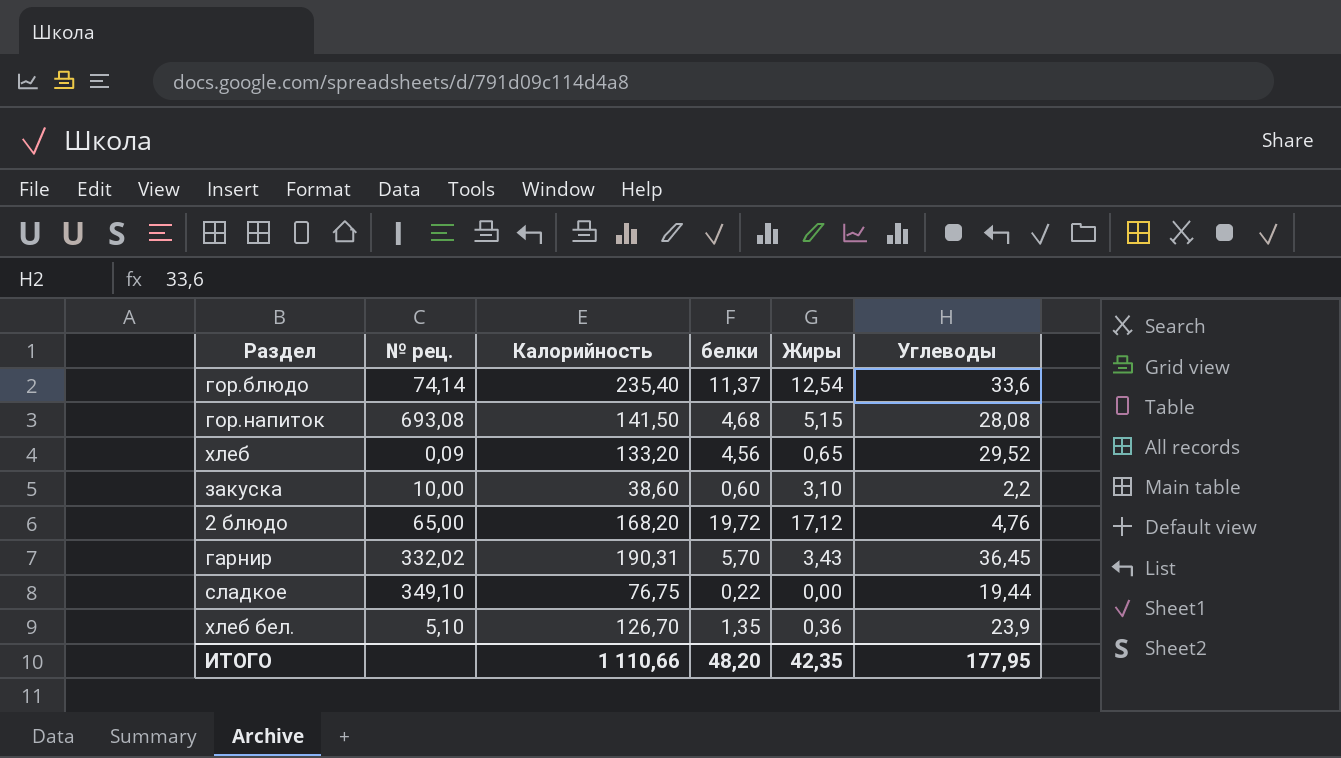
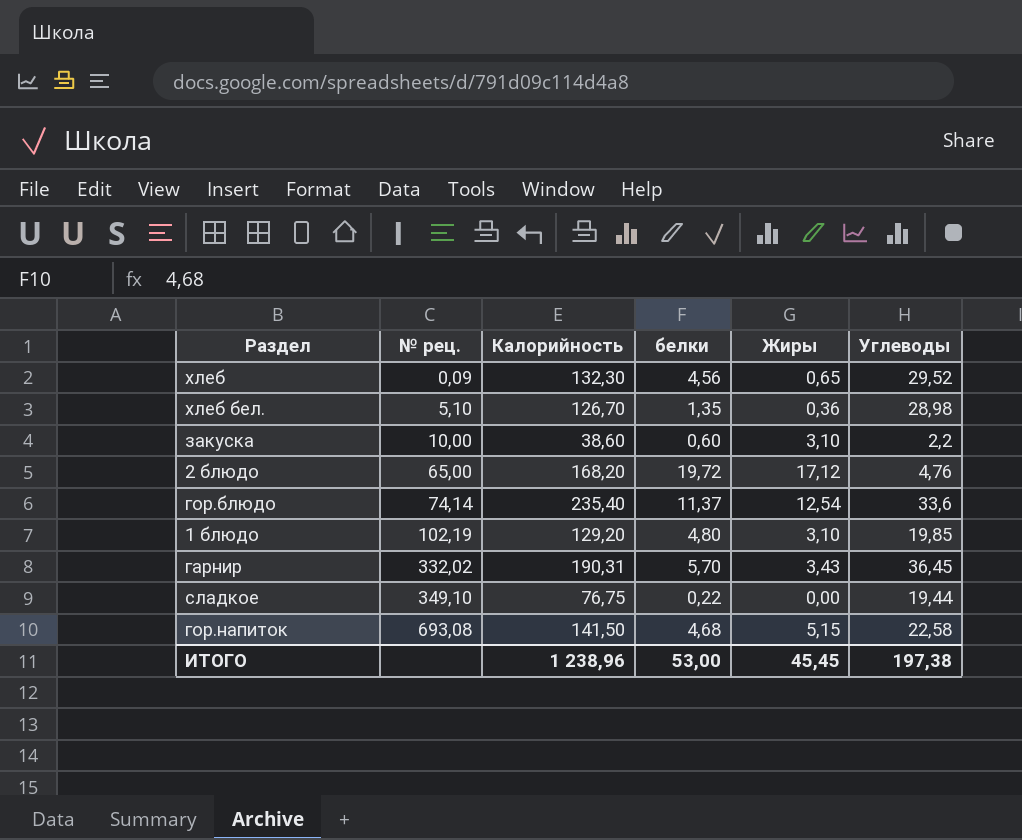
row order: none -> № рец. ascending
хлеб | Калорийность: 133,20 -> 132,30
хлеб бел. | Углеводы: 23,9 -> 28,98
row 1 блюдо: none -> 102,19 | 129,20 | 4,80 | 3,10 | 19,85
гор.напиток | Углеводы: 28,08 -> 22,58
ИТОГО | Калорийность: 1 110,66 -> 1 238,96
ИТОГО | белки: 48,20 -> 53,00
ИТОГО | Жиры: 42,35 -> 45,45
ИТОГО | Углеводы: 177,95 -> 197,38

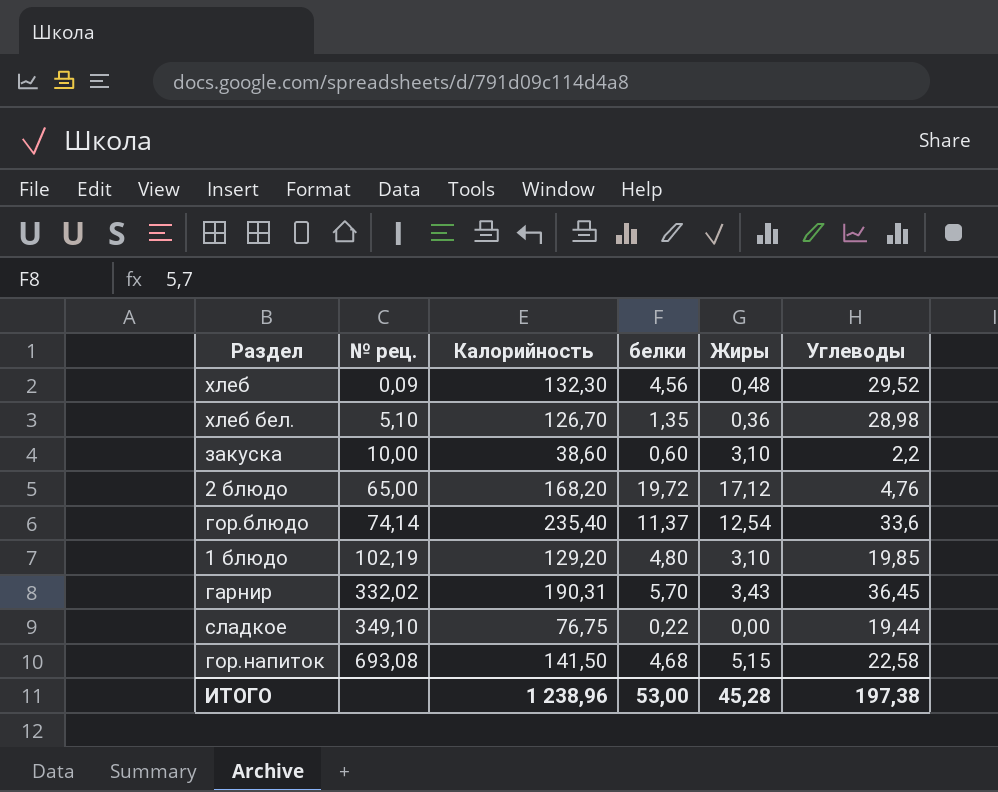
хлеб | Жиры: 0,65 -> 0,48
ИТОГО | Жиры: 45,45 -> 45,28

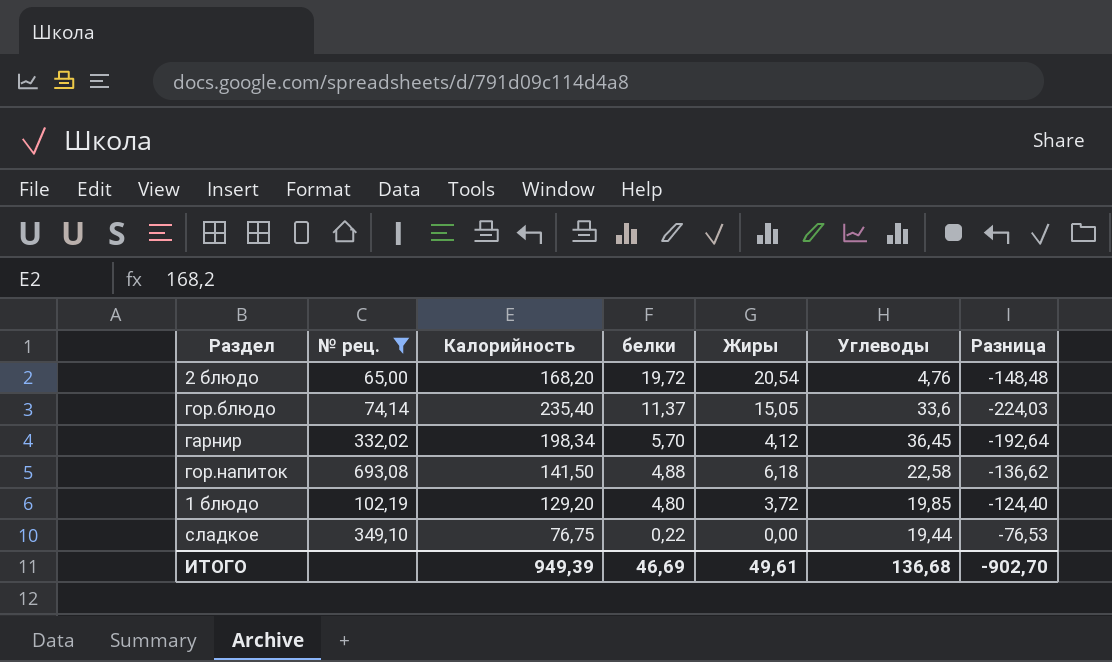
filter: none -> № рец. >= 65,00
row order: № рец. ascending -> белки descending
column Разница | formula: none -> [белки] - [Калорийность]
2 блюдо | Жиры: 17,12 -> 20,54
гор.блюдо | Жиры: 12,54 -> 15,05
гарнир | Калорийность: 190,31 -> 198,34
гарнир | Жиры: 3,43 -> 4,12
гор.напиток | белки: 4,68 -> 4,88
гор.напиток | Жиры: 5,15 -> 6,18
1 блюдо | Жиры: 3,10 -> 3,72
ИТОГО | Калорийность: 1 238,96 -> 949,39
ИТОГО | белки: 53,00 -> 46,69
ИТОГО | Жиры: 45,28 -> 49,61
ИТОГО | Углеводы: 197,38 -> 136,68

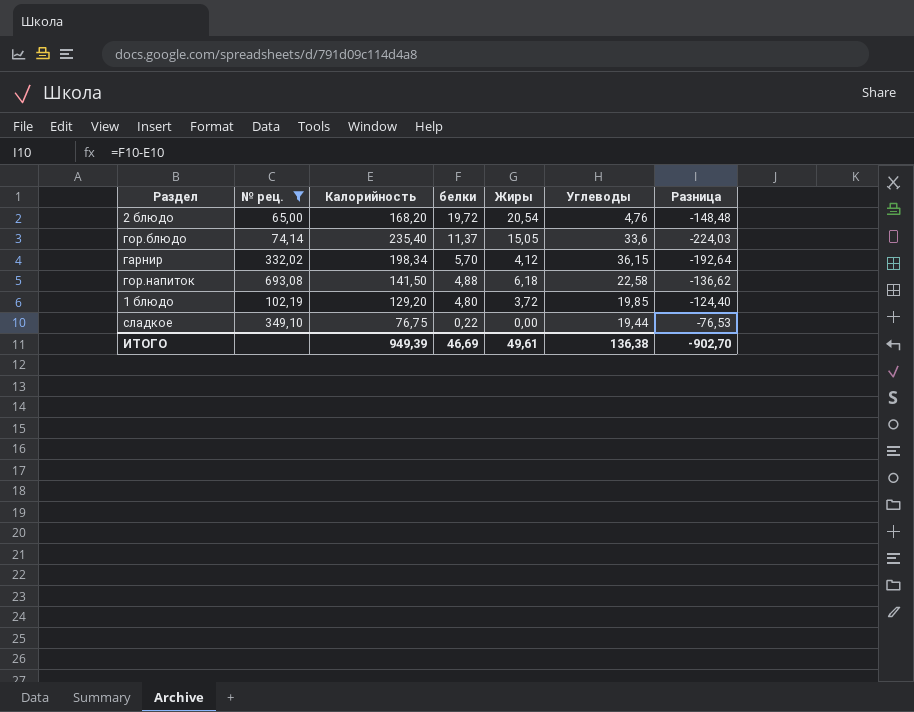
гарнир | Углеводы: 36,45 -> 36,15
ИТОГО | Углеводы: 136,68 -> 136,38

